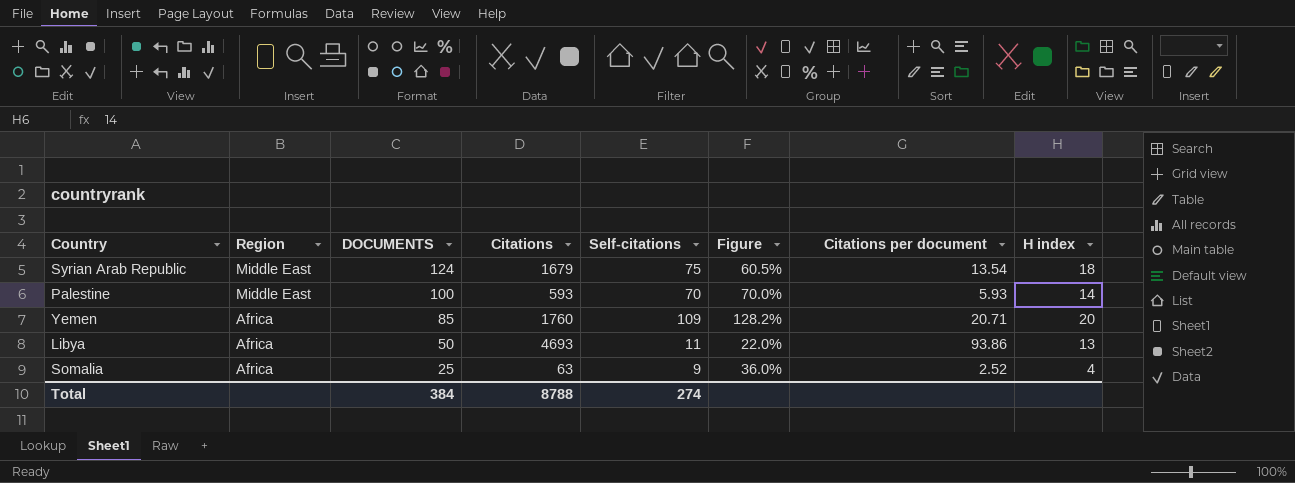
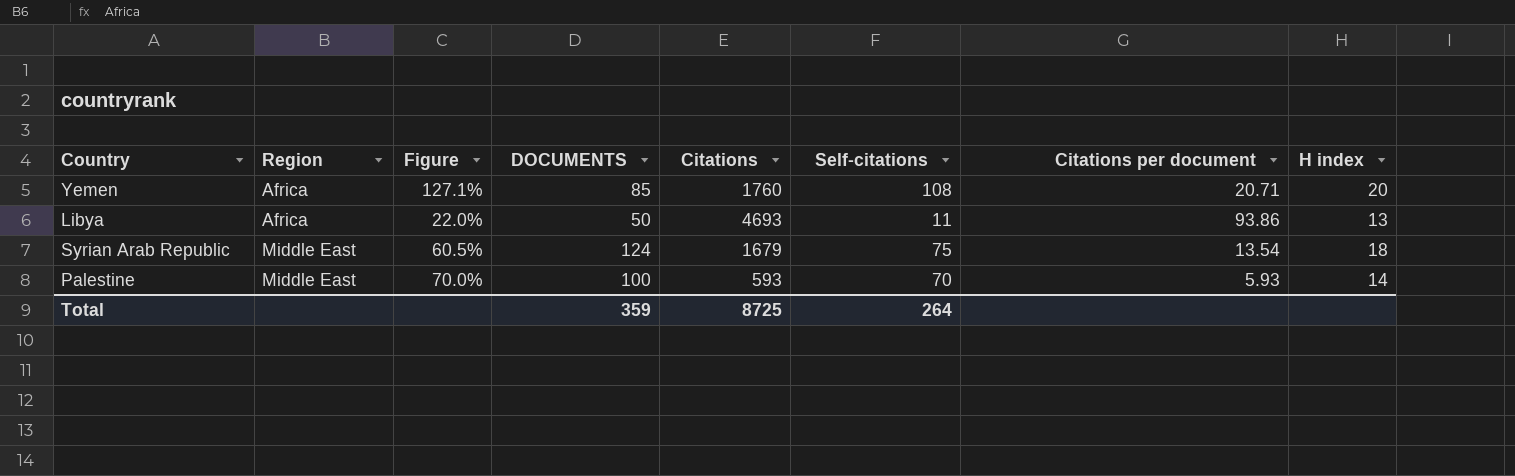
row order: Region descending -> Region ascending
column Figure | position: 6 -> 3
row Somalia: Africa | 25 | 63 | 9 | 36.0% | 2.52 | 4 -> none
Yemen | Figure: 128.2% -> 127.1%
Yemen | Self-citations: 109 -> 108
Total | DOCUMENTS: 384 -> 359
Total | Citations: 8788 -> 8725
Total | Self-citations: 274 -> 264

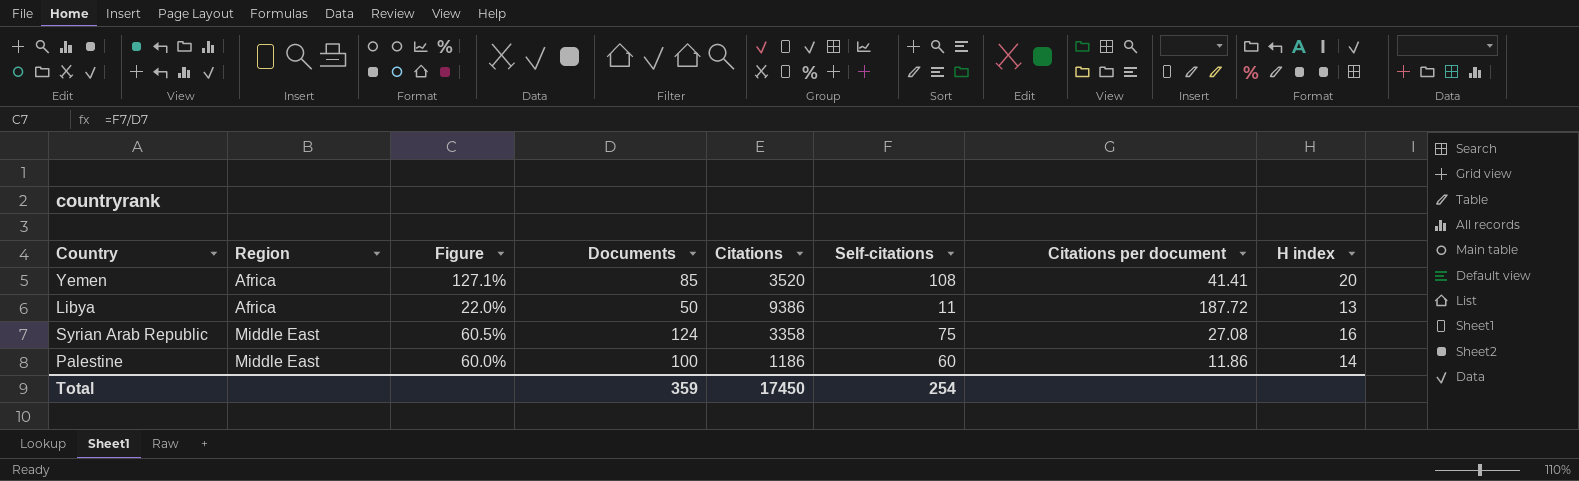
column name: DOCUMENTS -> Documents
Yemen | Citations: 1760 -> 3520
Yemen | Citations per document: 20.71 -> 41.41
Libya | Citations: 4693 -> 9386
Libya | Citations per document: 93.86 -> 187.72
Syrian Arab Republic | Citations: 1679 -> 3358
Syrian Arab Republic | Citations per document: 13.54 -> 27.08
Syrian Arab Republic | H index: 18 -> 16
Palestine | Figure: 70.0% -> 60.0%
Palestine | Citations: 593 -> 1186
Palestine | Self-citations: 70 -> 60
Palestine | Citations per document: 5.93 -> 11.86
Total | Citations: 8725 -> 17450
Total | Self-citations: 264 -> 254

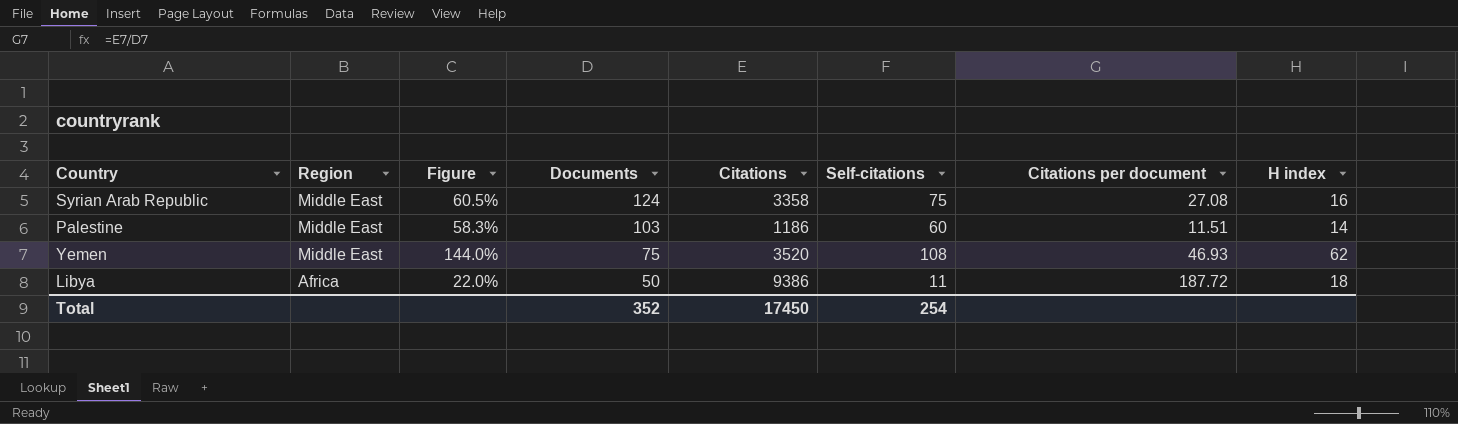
row order: Region ascending -> Region descending
Palestine | Figure: 60.0% -> 58.3%
Palestine | Documents: 100 -> 103
Palestine | Citations per document: 11.86 -> 11.51
Yemen | Region: Africa -> Middle East
Yemen | Figure: 127.1% -> 144.0%
Yemen | Documents: 85 -> 75
Yemen | Citations per document: 41.41 -> 46.93
Yemen | H index: 20 -> 62
Libya | H index: 13 -> 18
Total | Documents: 359 -> 352

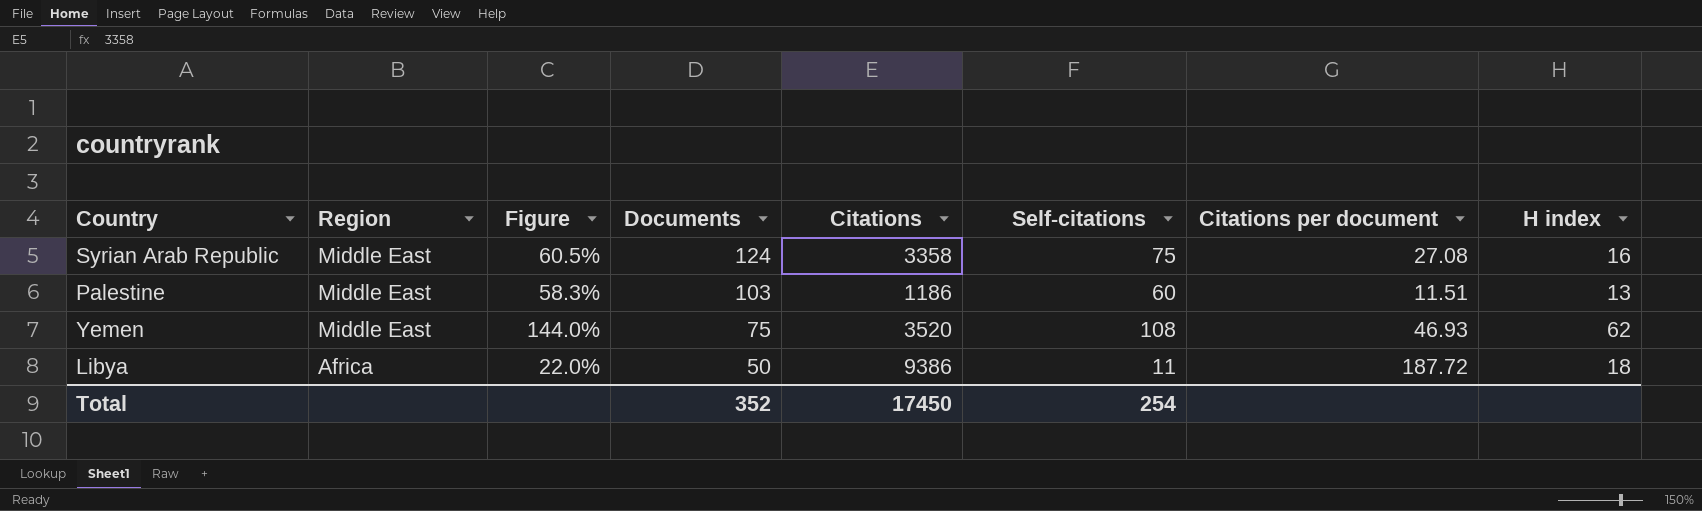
Palestine | H index: 14 -> 13

